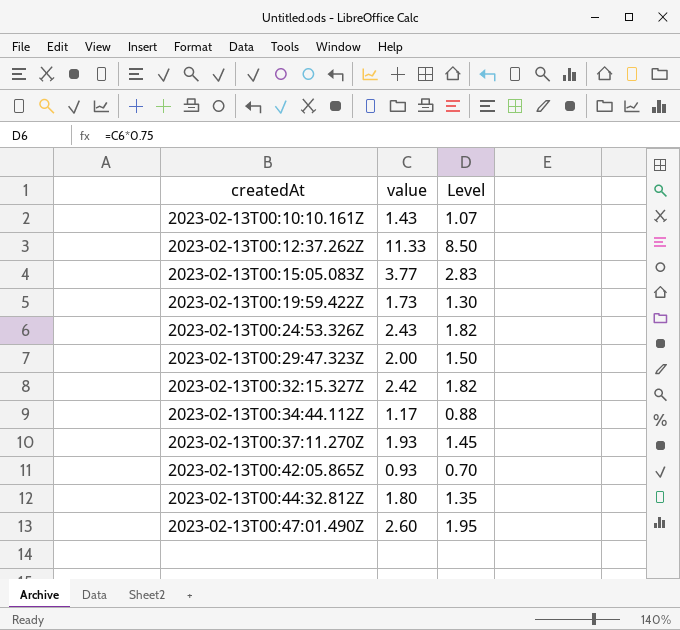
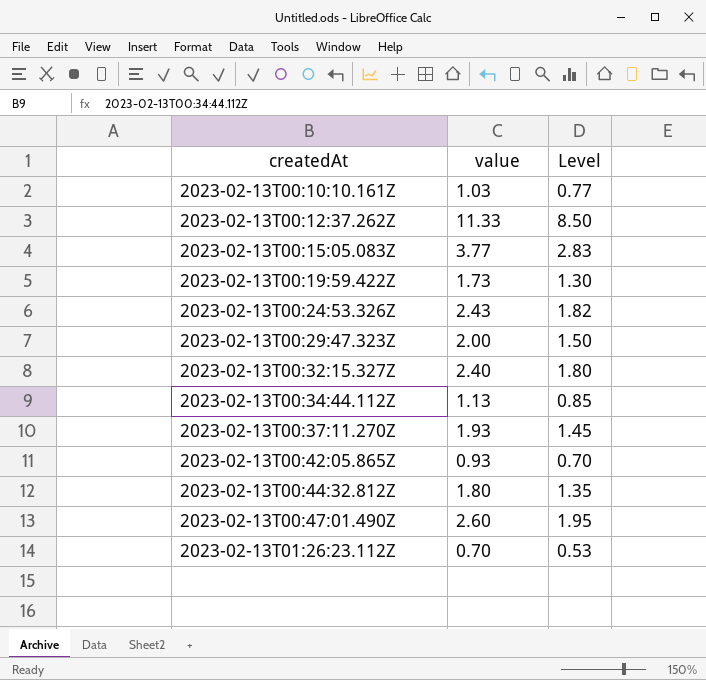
2023-02-13T00:10:10.161Z | value: 1.43 -> 1.03
2023-02-13T00:10:10.161Z | Level: 1.07 -> 0.77
2023-02-13T00:32:15.327Z | value: 2.42 -> 2.40
2023-02-13T00:32:15.327Z | Level: 1.82 -> 1.80
2023-02-13T00:34:44.112Z | value: 1.17 -> 1.13
2023-02-13T00:34:44.112Z | Level: 0.88 -> 0.85
row 2023-02-13T01:26:23.112Z: none -> 0.70 | 0.53

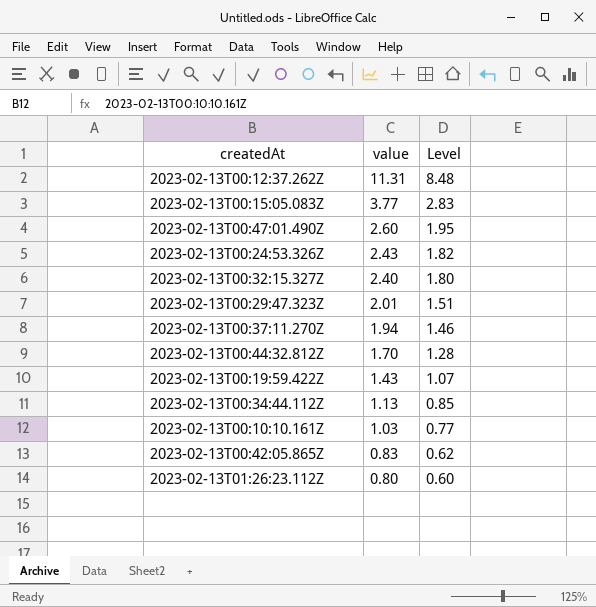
row order: createdAt ascending -> value descending
2023-02-13T00:12:37.262Z | value: 11.33 -> 11.31
2023-02-13T00:12:37.262Z | Level: 8.50 -> 8.48
2023-02-13T00:29:47.323Z | value: 2.00 -> 2.01
2023-02-13T00:29:47.323Z | Level: 1.50 -> 1.51
2023-02-13T00:37:11.270Z | value: 1.93 -> 1.94
2023-02-13T00:37:11.270Z | Level: 1.45 -> 1.46
2023-02-13T00:44:32.812Z | value: 1.80 -> 1.70
2023-02-13T00:44:32.812Z | Level: 1.35 -> 1.28
2023-02-13T00:19:59.422Z | value: 1.73 -> 1.43
2023-02-13T00:19:59.422Z | Level: 1.30 -> 1.07
2023-02-13T00:42:05.865Z | value: 0.93 -> 0.83
2023-02-13T00:42:05.865Z | Level: 0.70 -> 0.62
2023-02-13T01:26:23.112Z | value: 0.70 -> 0.80
2023-02-13T01:26:23.112Z | Level: 0.53 -> 0.60

